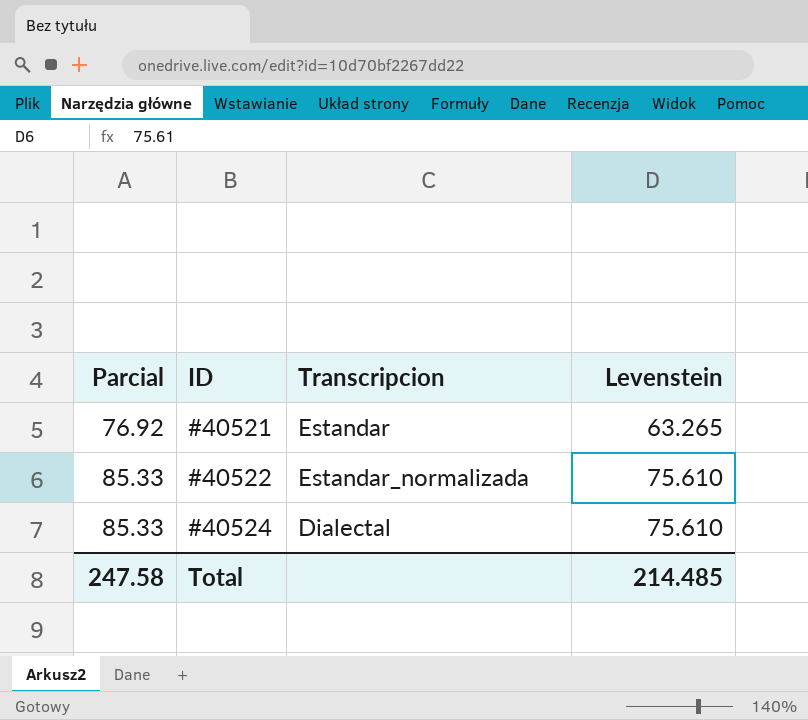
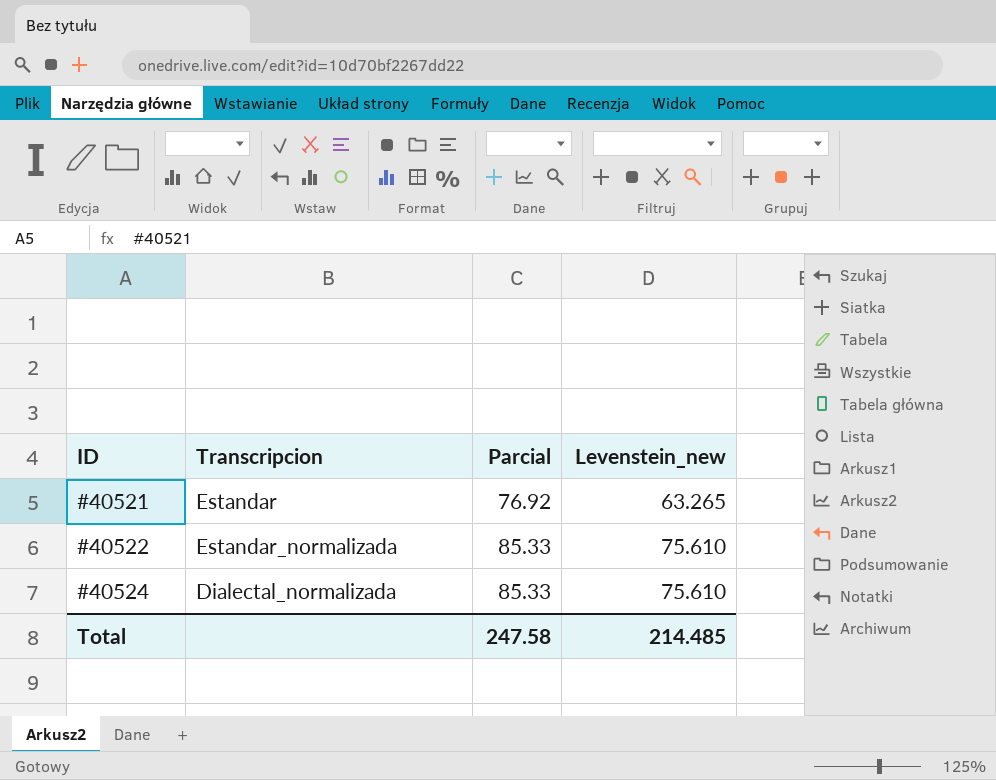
column Parcial | position: 1 -> 3
column name: Levenstein -> Levenstein_new
#40524 | Transcripcion: Dialectal -> Dialectal_normalizada

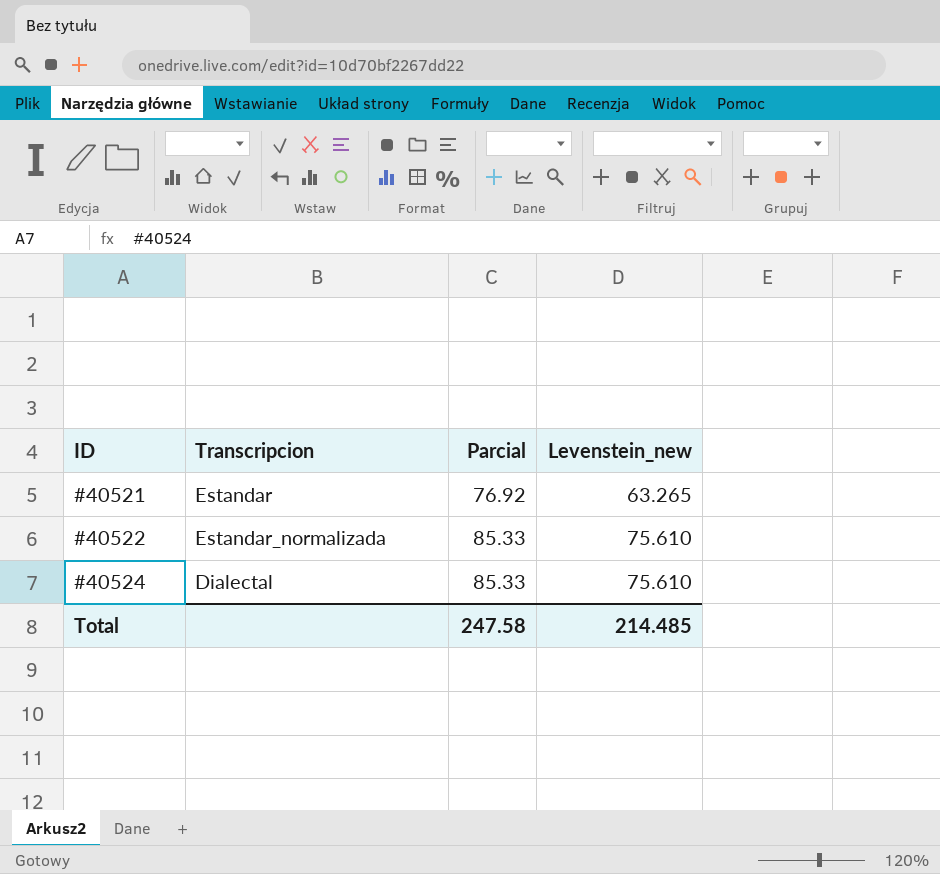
#40524 | Transcripcion: Dialectal_normalizada -> Dialectal

